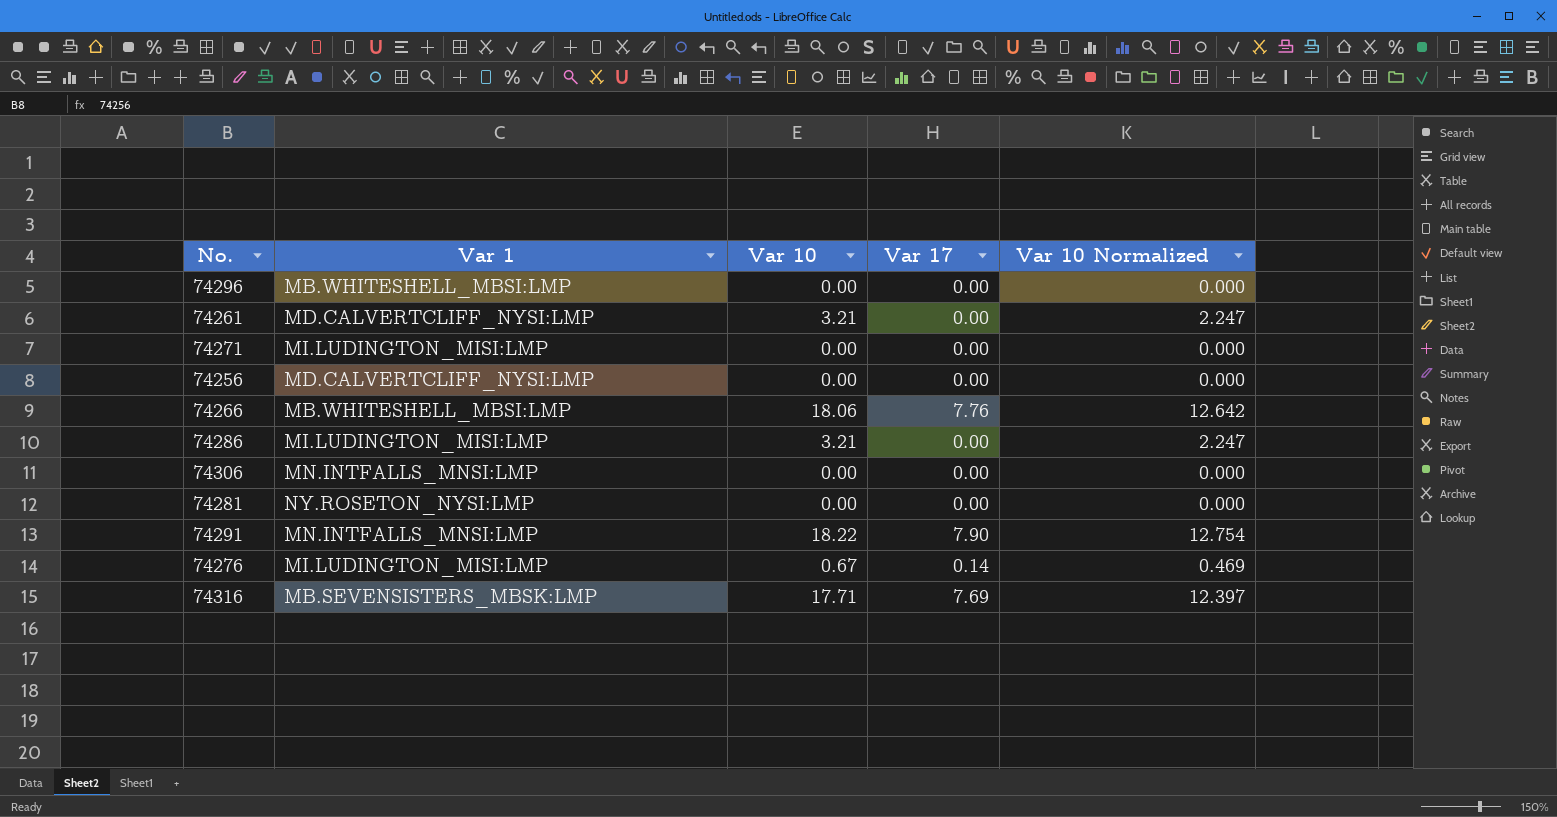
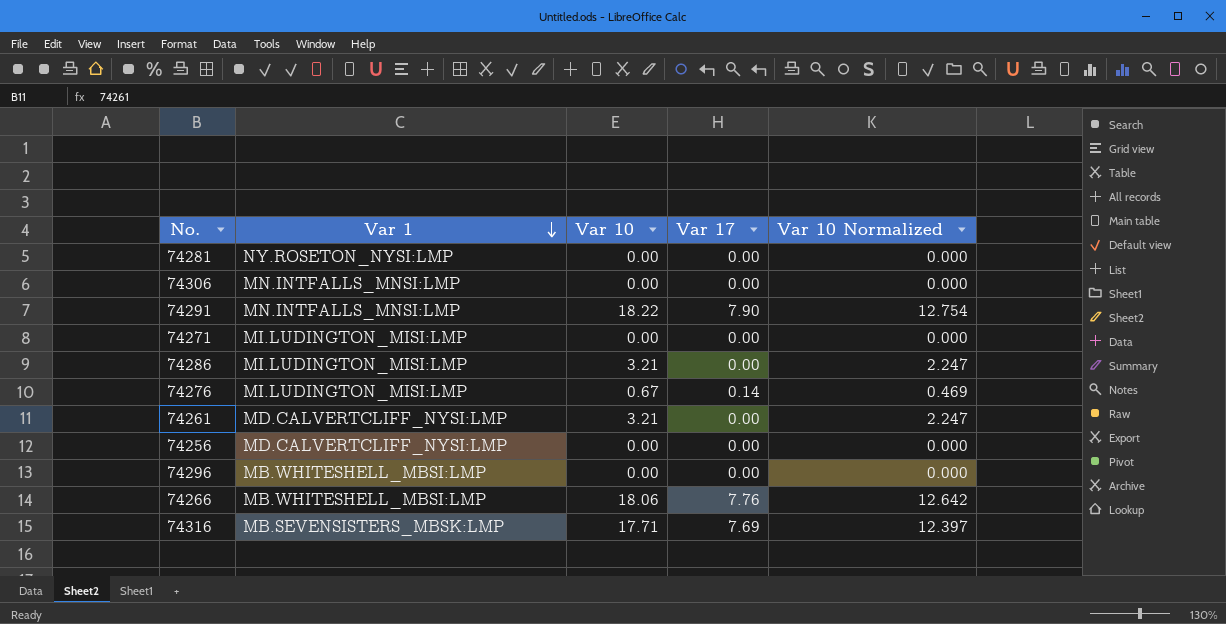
row order: none -> Var 1 descending

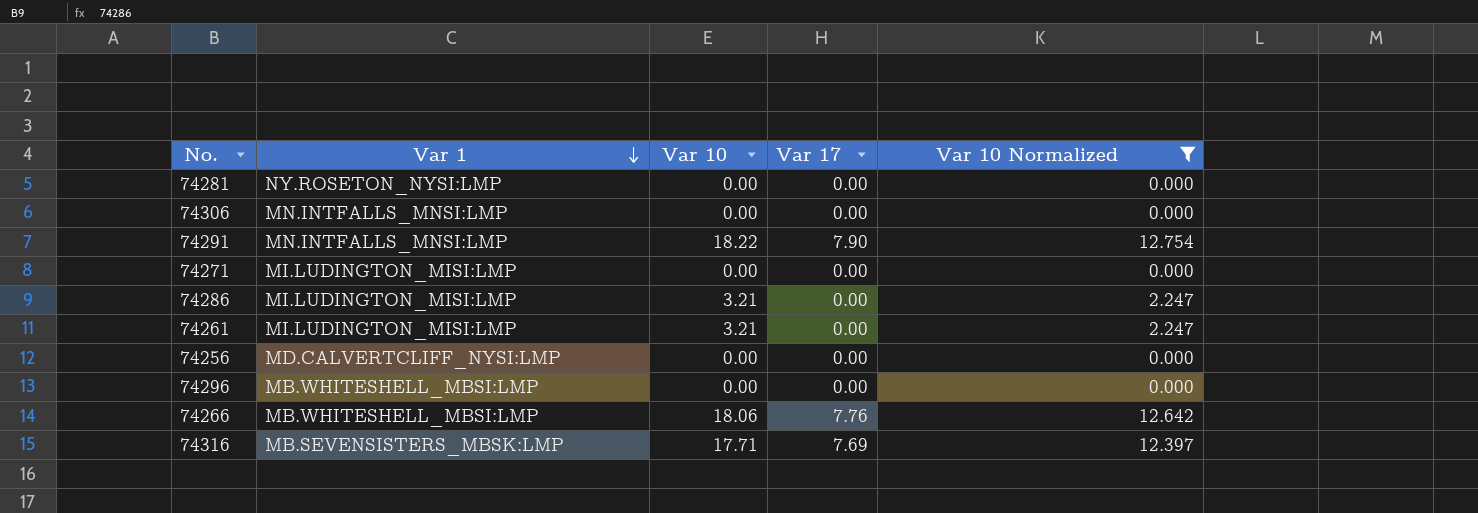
filter: none -> Var 10 Normalized != 0.469
74261 | Var 1: MD.CALVERTCLIFF_NYSI:LMP -> MI.LUDINGTON_MISI:LMP

